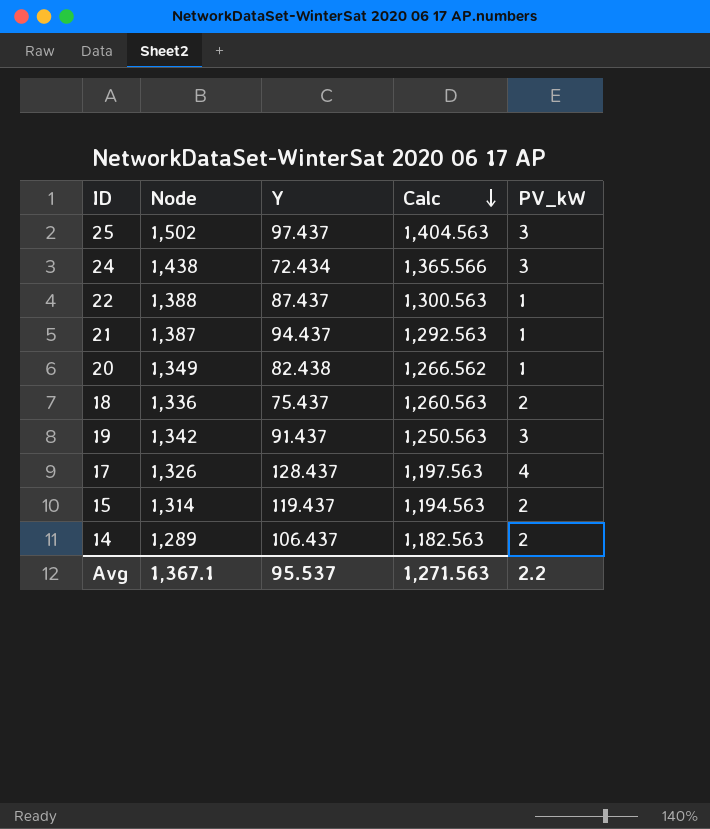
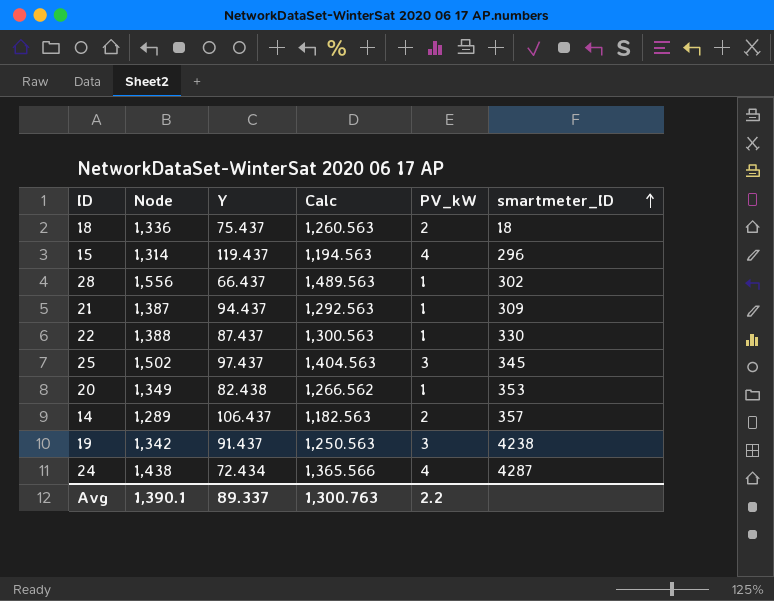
row order: Calc descending -> smartmeter_ID ascending
column smartmeter_ID | position: none -> 6
row 17: 1,326 | 128.437 | 1,197.563 | 4 -> none
15 | PV_kW: 2 -> 4
row 28: none -> 1,556 | 66.437 | 1,489.563 | 1 | 302
24 | PV_kW: 3 -> 4
Avg | Node: 1,367.1 -> 1,390.1
Avg | Y: 95.537 -> 89.337
Avg | Calc: 1,271.563 -> 1,300.763

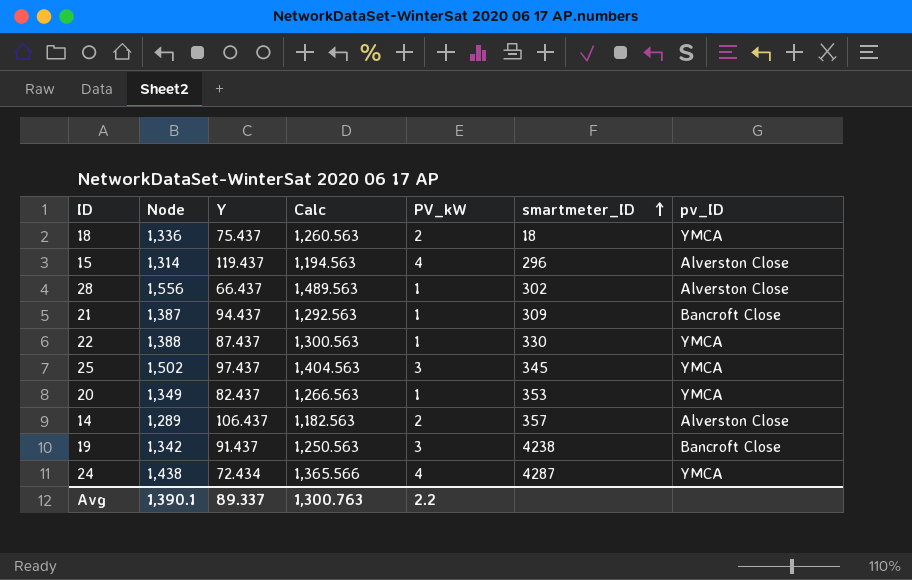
column pv_ID | position: none -> 7
20 | Y: 82.438 -> 82.437
20 | Calc: 1,266.562 -> 1,266.563

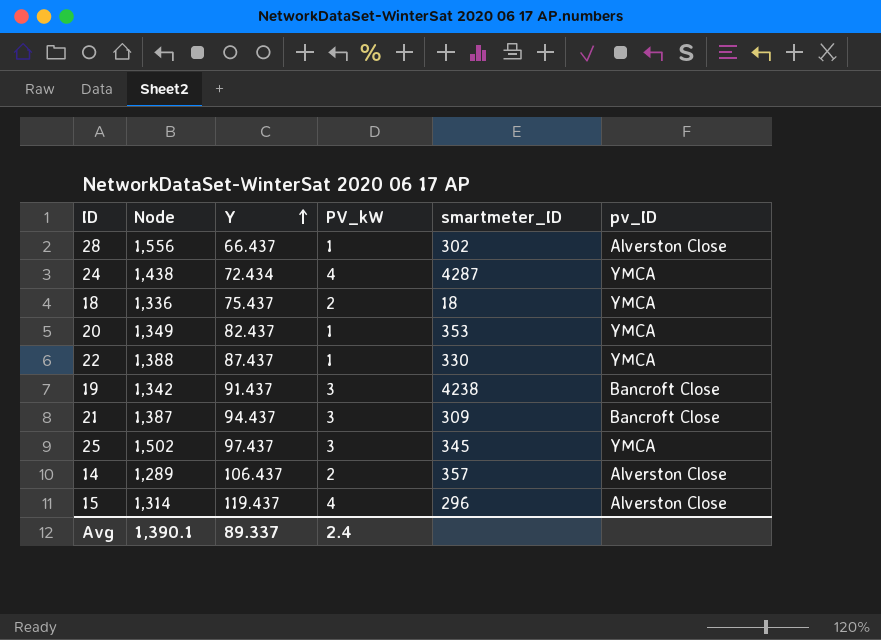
row order: smartmeter_ID ascending -> Y ascending
column Calc | formula: [Node] - [Y] -> none
21 | PV_kW: 1 -> 3
Avg | PV_kW: 2.2 -> 2.4

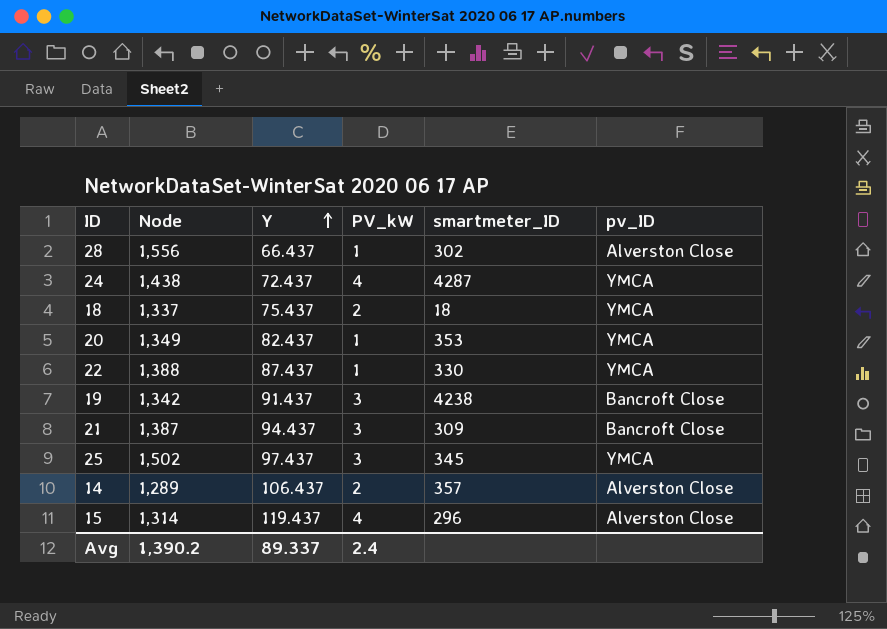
24 | Y: 72.434 -> 72.437
18 | Node: 1,336 -> 1,337
Avg | Node: 1,390.1 -> 1,390.2

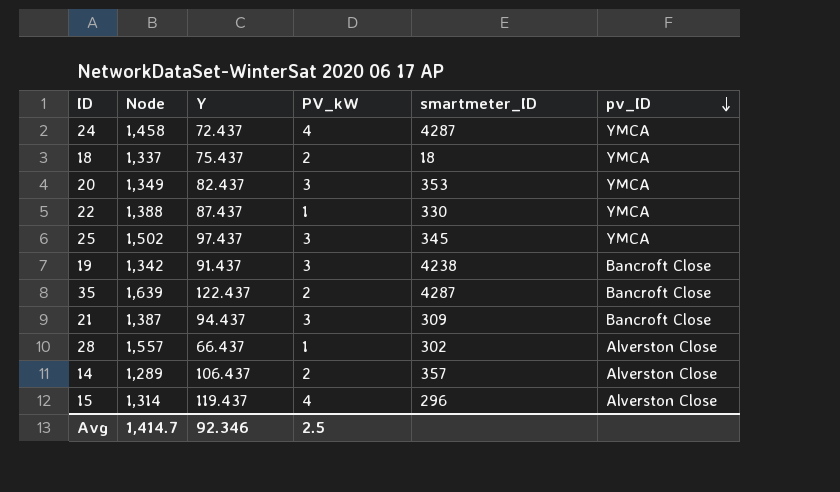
row order: Y ascending -> pv_ID descending
24 | Node: 1,438 -> 1,458
20 | PV_kW: 1 -> 3
row 35: none -> 1,639 | 122.437 | 2 | 4287 | Bancroft Close
28 | Node: 1,556 -> 1,557
Avg | Node: 1,390.2 -> 1,414.7
Avg | Y: 89.337 -> 92.346
Avg | PV_kW: 2.4 -> 2.5

